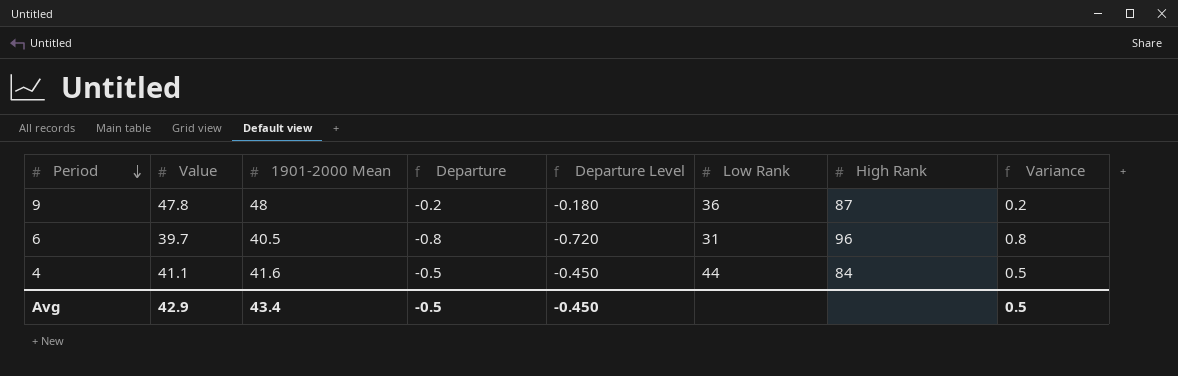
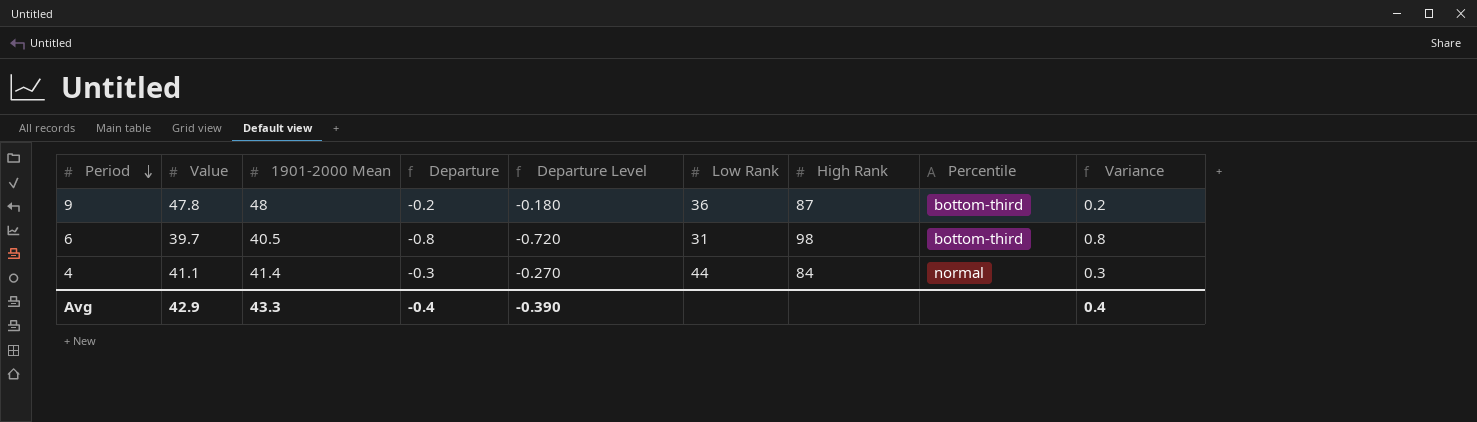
column Percentile | position: none -> 8
6 | High Rank: 96 -> 98
4 | 1901-2000 Mean: 41.6 -> 41.4
4 | Departure: -0.5 -> -0.3
4 | Departure Level: -0.450 -> -0.270
4 | Variance: 0.5 -> 0.3
Avg | 1901-2000 Mean: 43.4 -> 43.3
Avg | Departure: -0.5 -> -0.4
Avg | Departure Level: -0.450 -> -0.390
Avg | Variance: 0.5 -> 0.4

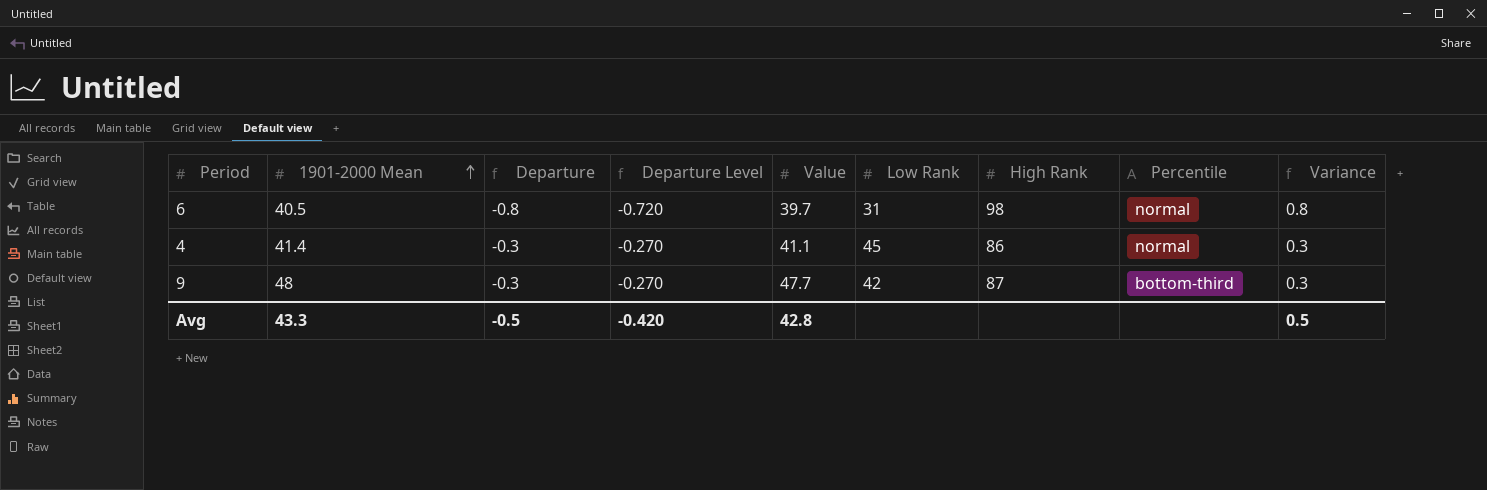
row order: Period descending -> 1901-2000 Mean ascending
column Value | position: 2 -> 5
6 | Percentile: bottom-third -> normal
4 | Low Rank: 44 -> 45
4 | High Rank: 84 -> 86
9 | Departure: -0.2 -> -0.3
9 | Departure Level: -0.180 -> -0.270
9 | Value: 47.8 -> 47.7
9 | Low Rank: 36 -> 42
9 | Variance: 0.2 -> 0.3
Avg | Departure: -0.4 -> -0.5
Avg | Departure Level: -0.390 -> -0.420
Avg | Value: 42.9 -> 42.8
Avg | Variance: 0.4 -> 0.5

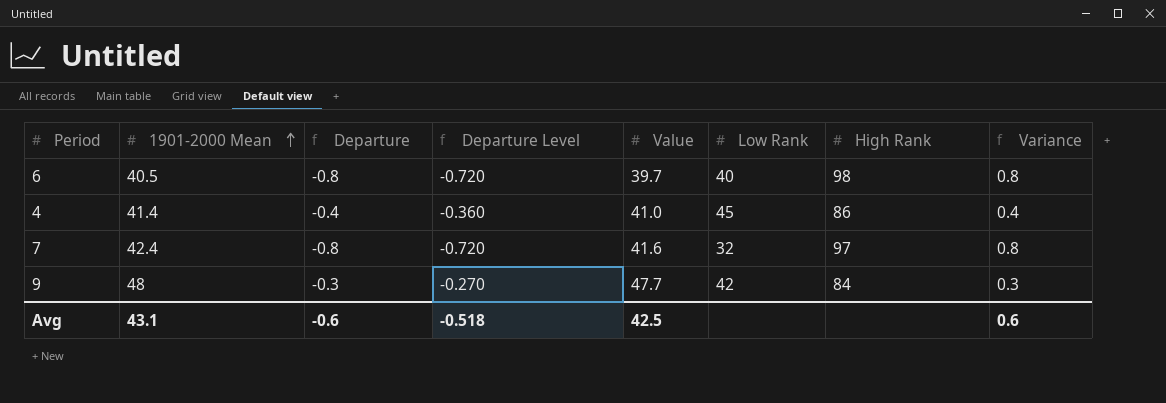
column Percentile | position: 8 -> none
6 | Low Rank: 31 -> 40
4 | Departure: -0.3 -> -0.4
4 | Departure Level: -0.270 -> -0.360
4 | Value: 41.1 -> 41.0
4 | Variance: 0.3 -> 0.4
row 7: none -> 42.4 | -0.8 | -0.720 | 41.6 | 32 | 97 | 0.8
9 | High Rank: 87 -> 84
Avg | 1901-2000 Mean: 43.3 -> 43.1
Avg | Departure: -0.5 -> -0.6
Avg | Departure Level: -0.420 -> -0.518
Avg | Value: 42.8 -> 42.5
Avg | Variance: 0.5 -> 0.6

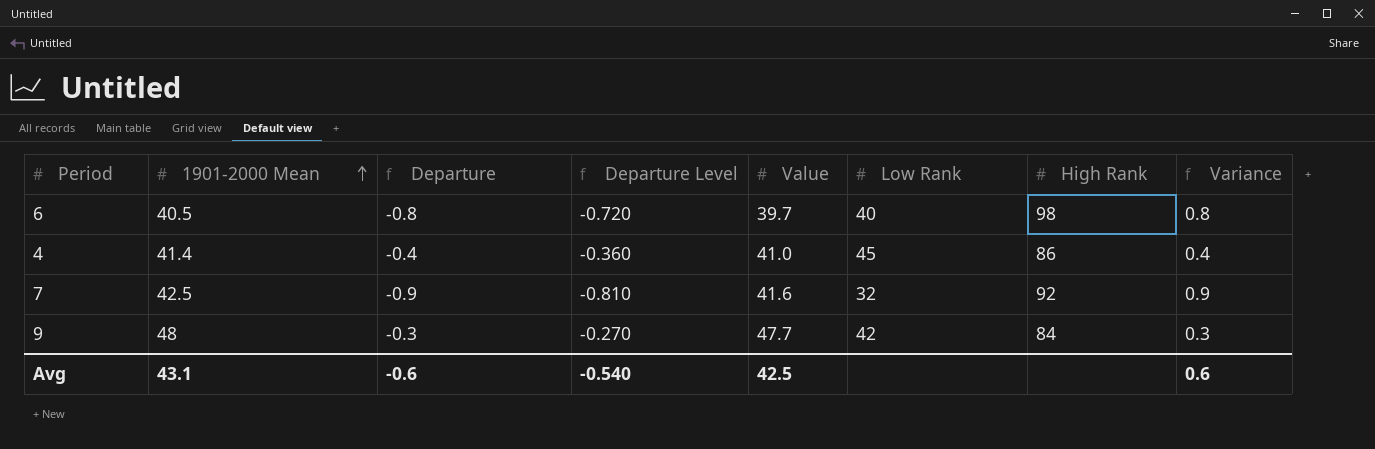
7 | 1901-2000 Mean: 42.4 -> 42.5
7 | Departure: -0.8 -> -0.9
7 | Departure Level: -0.720 -> -0.810
7 | High Rank: 97 -> 92
7 | Variance: 0.8 -> 0.9
Avg | Departure Level: -0.518 -> -0.540

